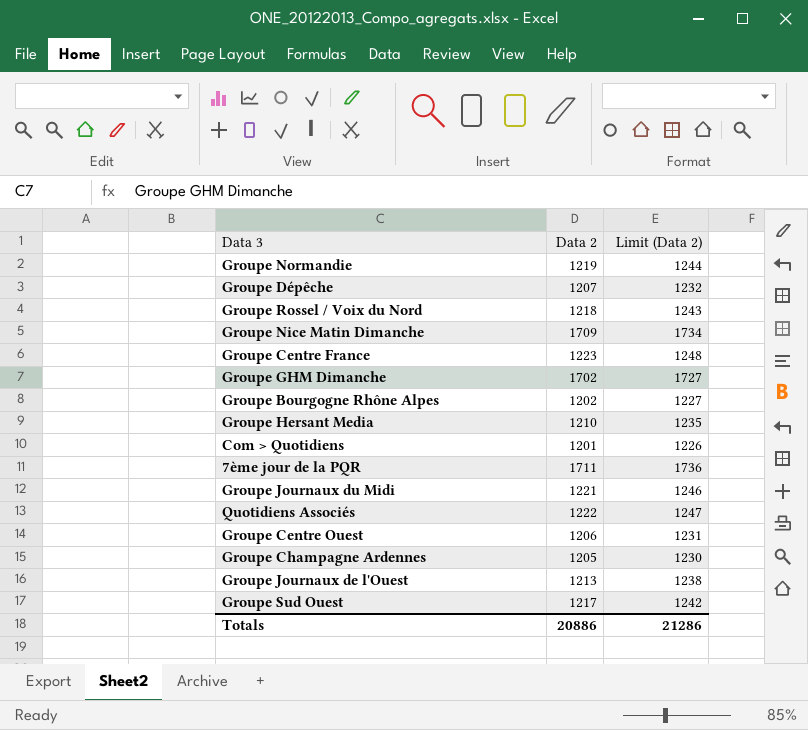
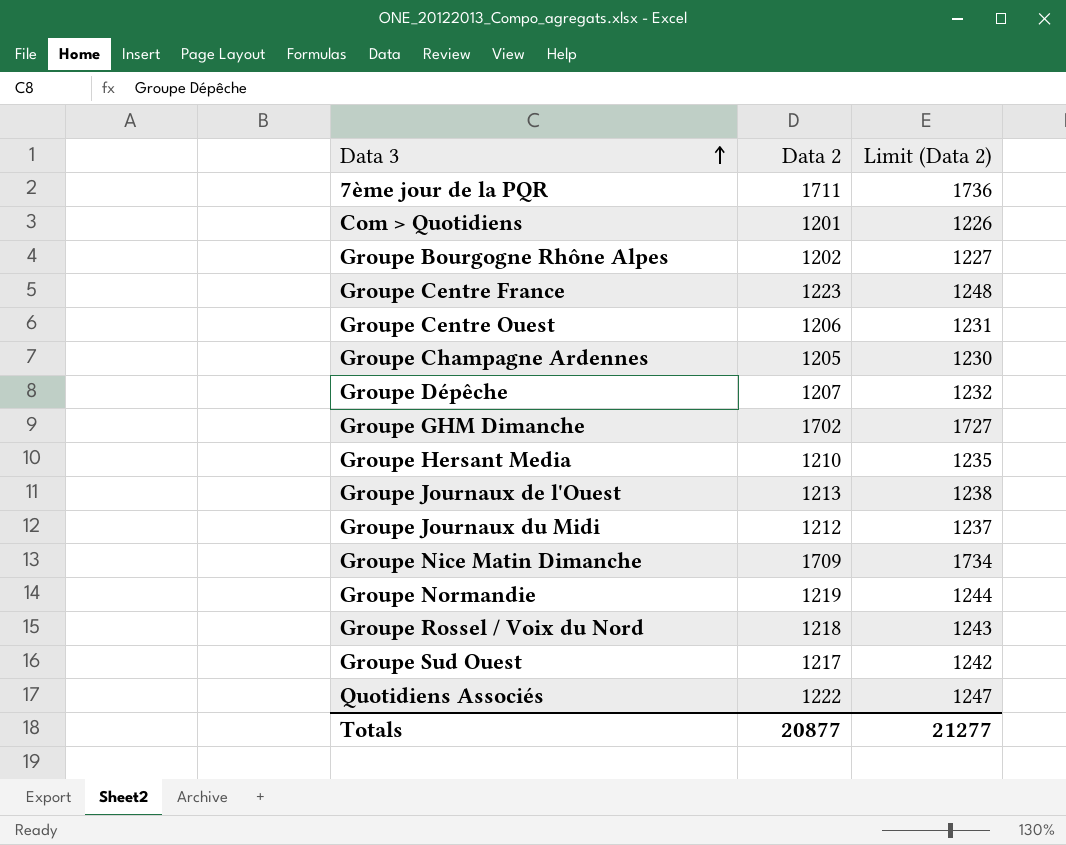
row order: none -> Data 3 ascending
Groupe Journaux du Midi | Data 2: 1221 -> 1212
Groupe Journaux du Midi | Limit (Data 2): 1246 -> 1237
Totals | Data 2: 20886 -> 20877
Totals | Limit (Data 2): 21286 -> 21277

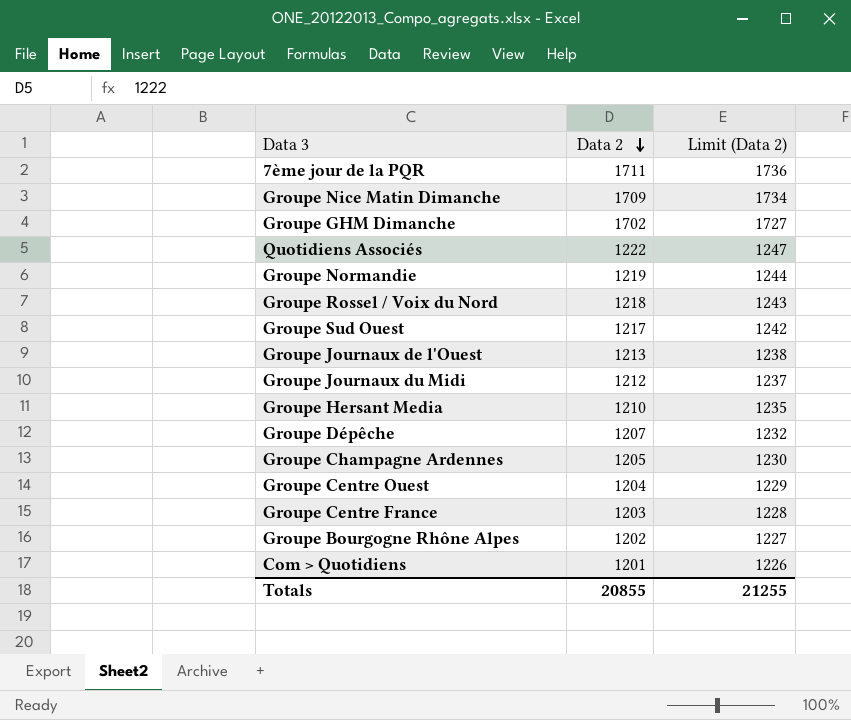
row order: Data 3 ascending -> Data 2 descending
Groupe Centre Ouest | Data 2: 1206 -> 1204
Groupe Centre Ouest | Limit (Data 2): 1231 -> 1229
Groupe Centre France | Data 2: 1223 -> 1203
Groupe Centre France | Limit (Data 2): 1248 -> 1228
Totals | Data 2: 20877 -> 20855
Totals | Limit (Data 2): 21277 -> 21255

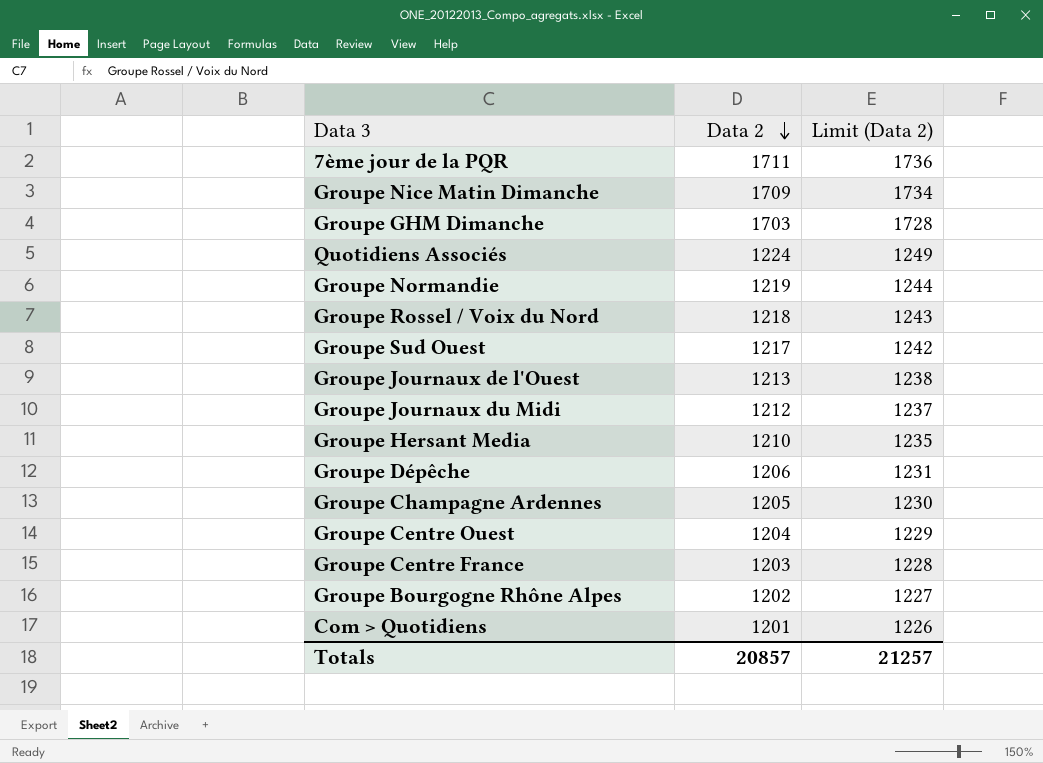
Groupe GHM Dimanche | Data 2: 1702 -> 1703
Groupe GHM Dimanche | Limit (Data 2): 1727 -> 1728
Quotidiens Associés | Data 2: 1222 -> 1224
Quotidiens Associés | Limit (Data 2): 1247 -> 1249
Groupe Dépêche | Data 2: 1207 -> 1206
Groupe Dépêche | Limit (Data 2): 1232 -> 1231
Totals | Data 2: 20855 -> 20857
Totals | Limit (Data 2): 21255 -> 21257

